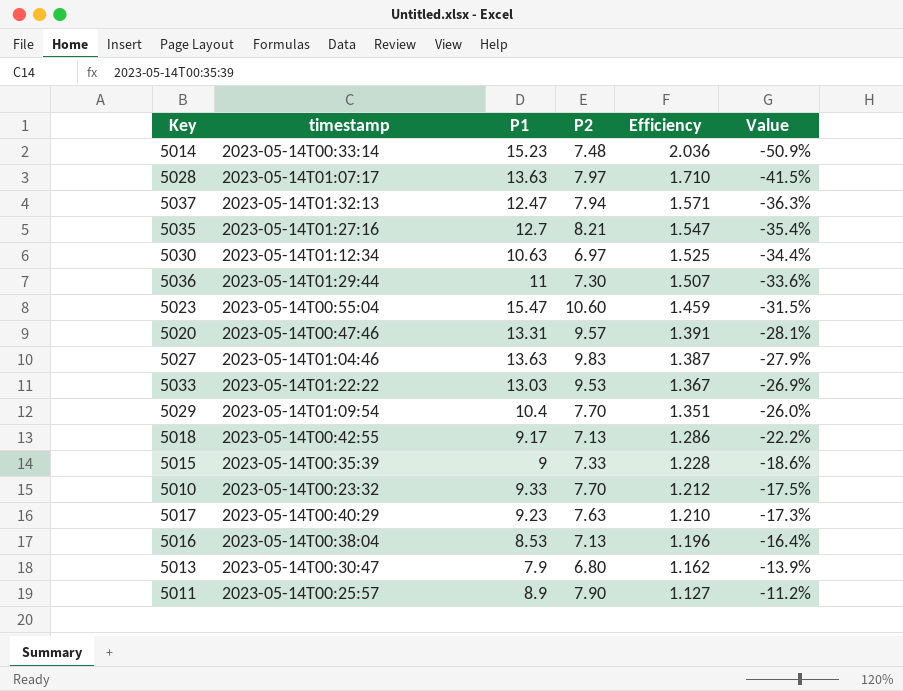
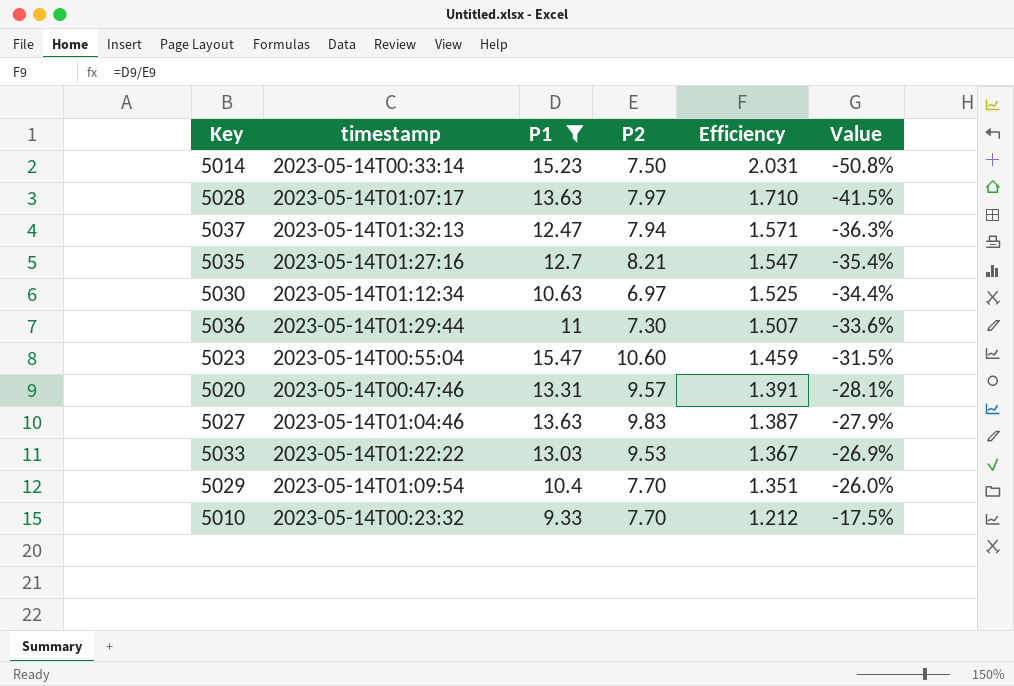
filter: none -> P1 >= 9.33
5014 | P2: 7.48 -> 7.50
5014 | Efficiency: 2.036 -> 2.031
5014 | Value: -50.9% -> -50.8%

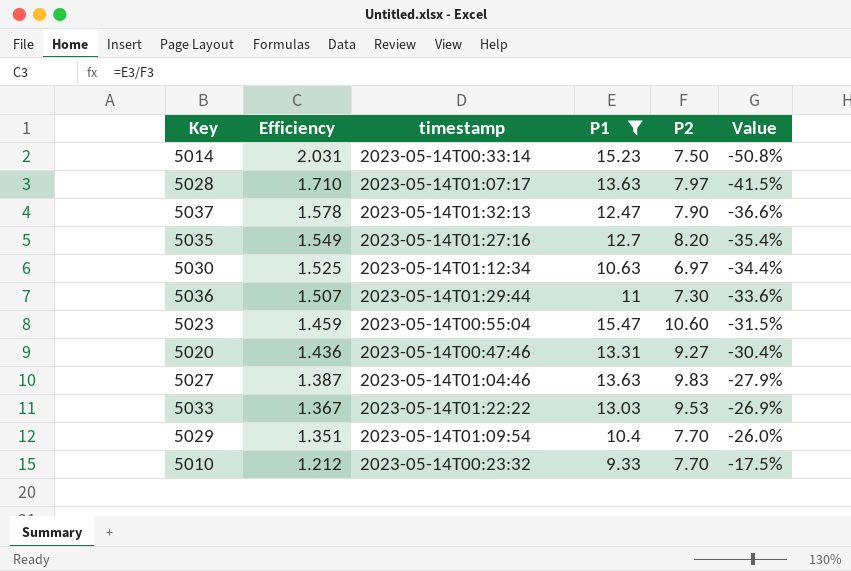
column Efficiency | position: 5 -> 2
5037 | Efficiency: 1.571 -> 1.578
5037 | P2: 7.94 -> 7.90
5037 | Value: -36.3% -> -36.6%
5035 | Efficiency: 1.547 -> 1.549
5035 | P2: 8.21 -> 8.20
5020 | Efficiency: 1.391 -> 1.436
5020 | P2: 9.57 -> 9.27
5020 | Value: -28.1% -> -30.4%

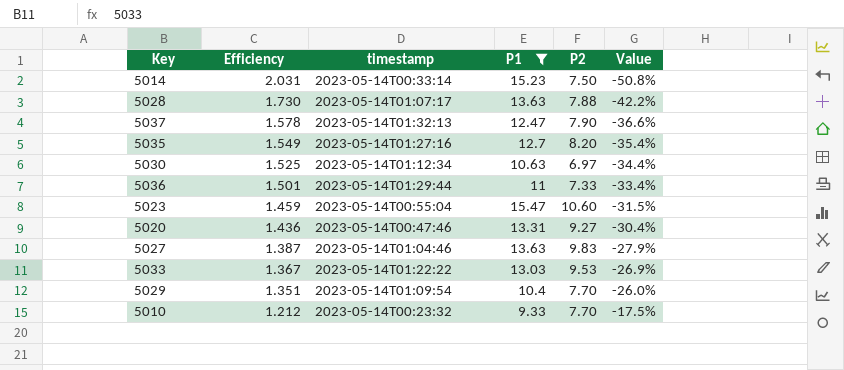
5028 | Efficiency: 1.710 -> 1.730
5028 | P2: 7.97 -> 7.88
5028 | Value: -41.5% -> -42.2%
5036 | Efficiency: 1.507 -> 1.501
5036 | P2: 7.30 -> 7.33
5036 | Value: -33.6% -> -33.4%

